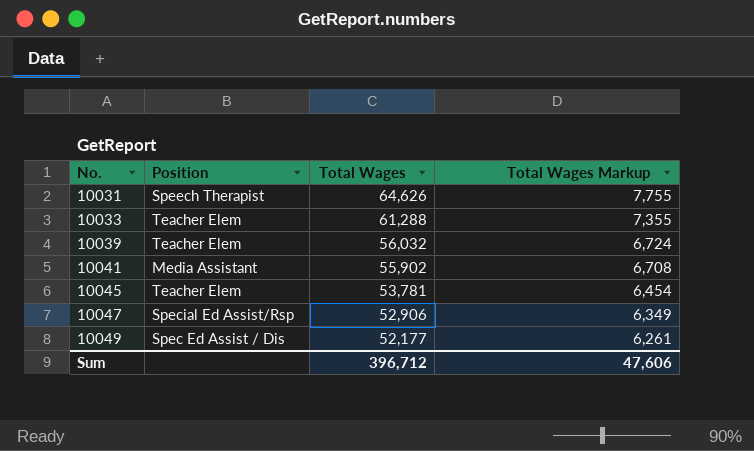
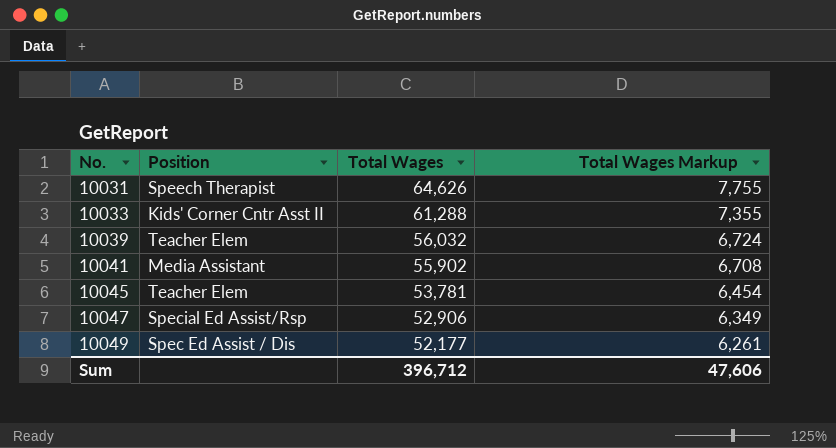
10033 | Position: Teacher Elem -> Kids' Corner Cntr Asst II

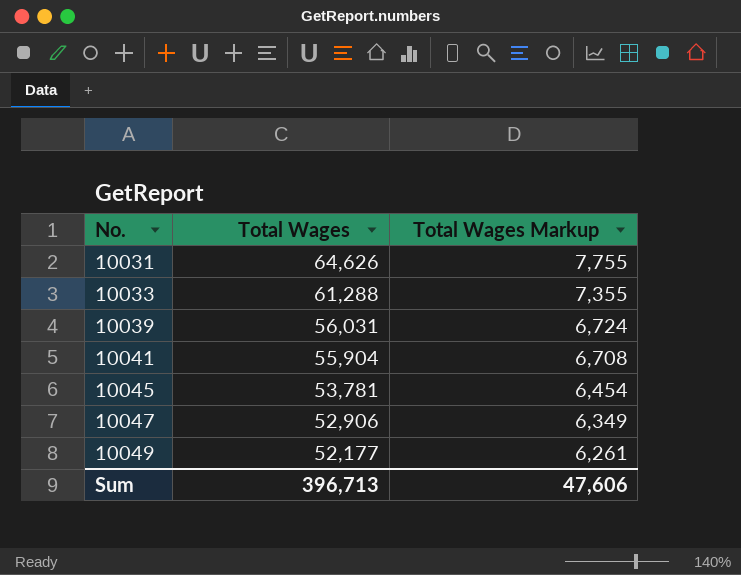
column Position | position: 2 -> none
10039 | Total Wages: 56,032 -> 56,031
10041 | Total Wages: 55,902 -> 55,904
Sum | Total Wages: 396,712 -> 396,713

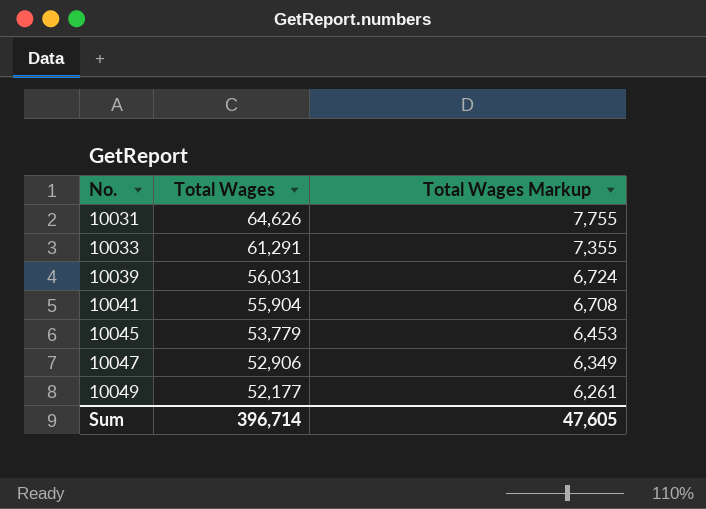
10033 | Total Wages: 61,288 -> 61,291
10045 | Total Wages: 53,781 -> 53,779
10045 | Total Wages Markup: 6,454 -> 6,453
Sum | Total Wages: 396,713 -> 396,714
Sum | Total Wages Markup: 47,606 -> 47,605

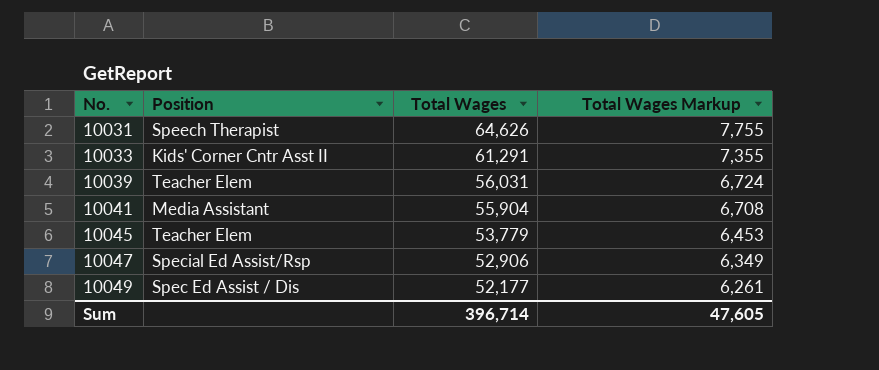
column Position | position: none -> 2

